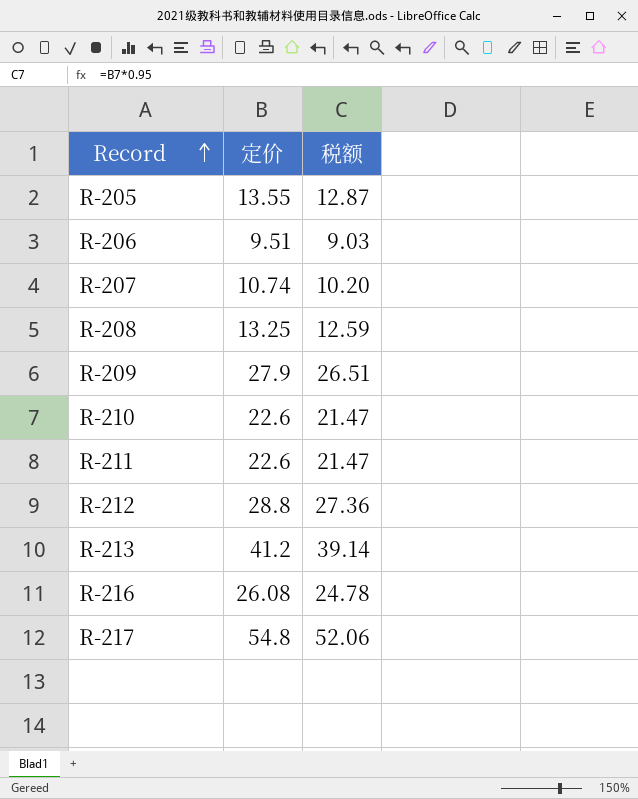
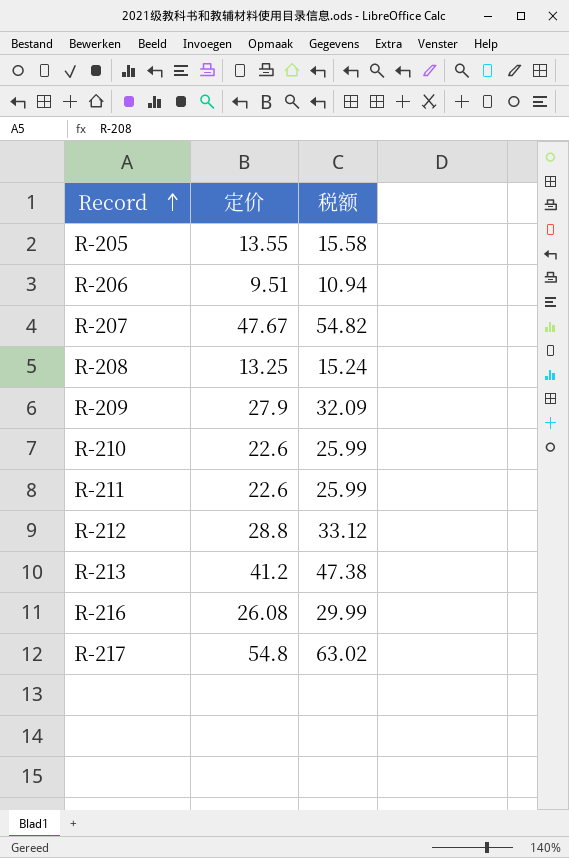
column 税额 | formula: [定价] * 0.95 -> [定价] * 1.15
R-207 | 定价: 10.74 -> 47.67

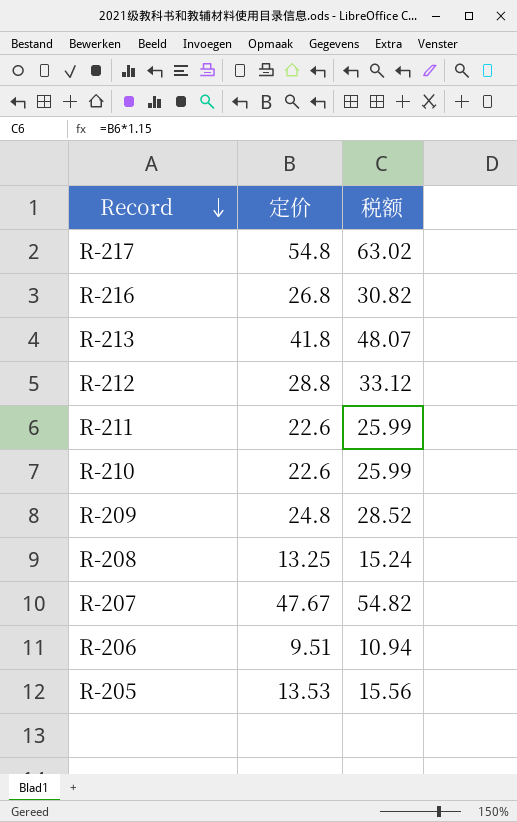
row order: Record ascending -> Record descending
R-216 | 定价: 26.08 -> 26.8
R-216 | 税额: 29.99 -> 30.82
R-213 | 定价: 41.2 -> 41.8
R-213 | 税额: 47.38 -> 48.07
R-209 | 定价: 27.9 -> 24.8
R-209 | 税额: 32.09 -> 28.52
R-205 | 定价: 13.55 -> 13.53
R-205 | 税额: 15.58 -> 15.56

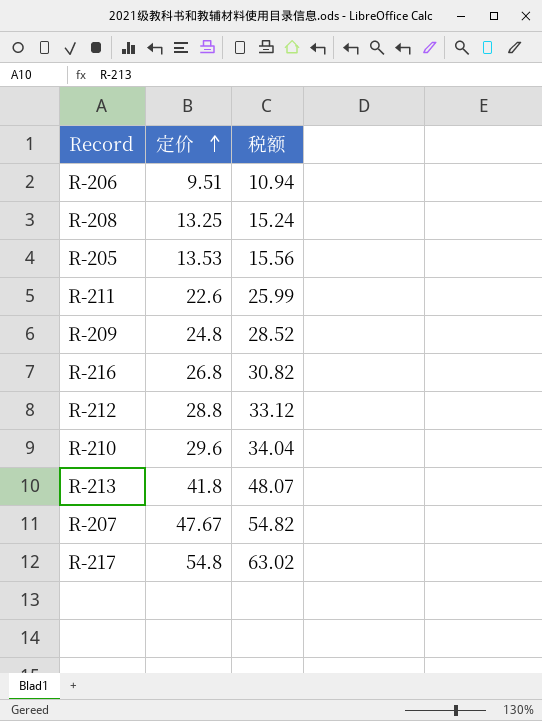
row order: Record descending -> 定价 ascending
R-210 | 定价: 22.6 -> 29.6
R-210 | 税额: 25.99 -> 34.04

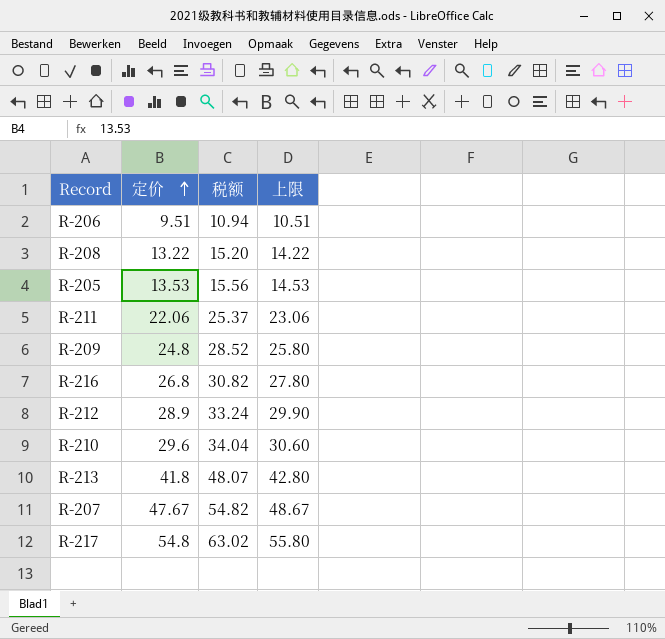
column 上限 | formula: none -> [定价] + 1
R-208 | 定价: 13.25 -> 13.22
R-208 | 税额: 15.24 -> 15.20
R-211 | 定价: 22.6 -> 22.06
R-211 | 税额: 25.99 -> 25.37
R-212 | 定价: 28.8 -> 28.9
R-212 | 税额: 33.12 -> 33.24

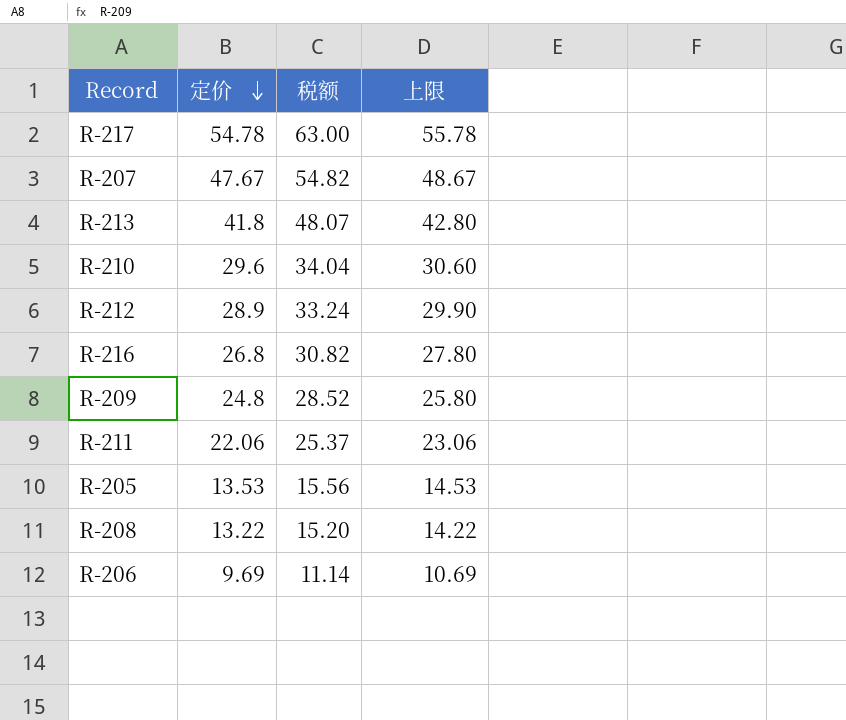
row order: 定价 ascending -> 定价 descending
R-217 | 定价: 54.8 -> 54.78
R-217 | 税额: 63.02 -> 63.00
R-217 | 上限: 55.80 -> 55.78
R-206 | 定价: 9.51 -> 9.69
R-206 | 税额: 10.94 -> 11.14
R-206 | 上限: 10.51 -> 10.69

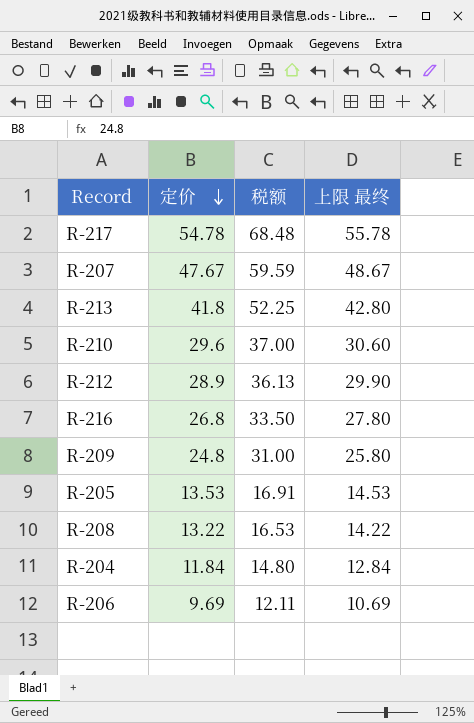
column 税额 | formula: [定价] * 1.15 -> [定价] * 1.25
column name: 上限 -> 上限 最终
row R-211: 22.06 | 25.37 | 23.06 -> none
row R-204: none -> 11.84 | 14.80 | 12.84

